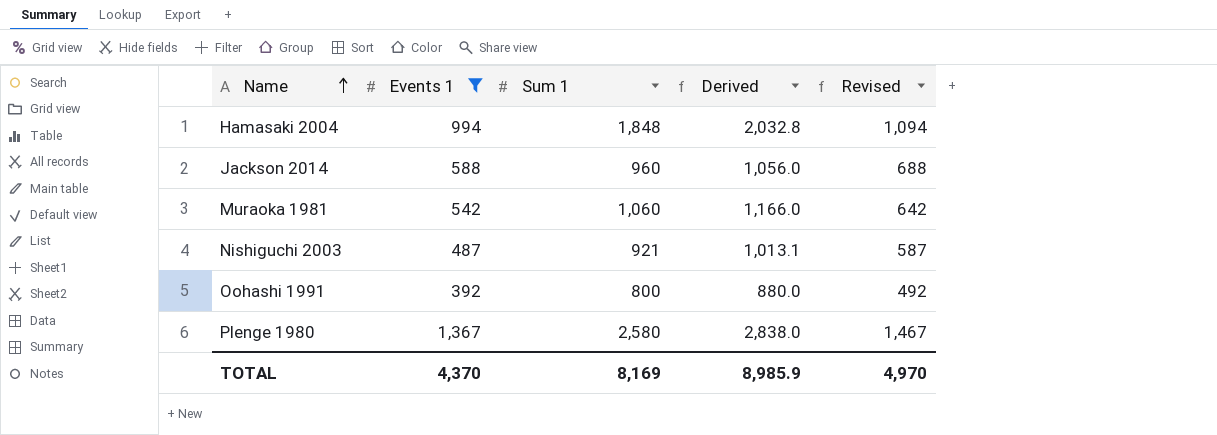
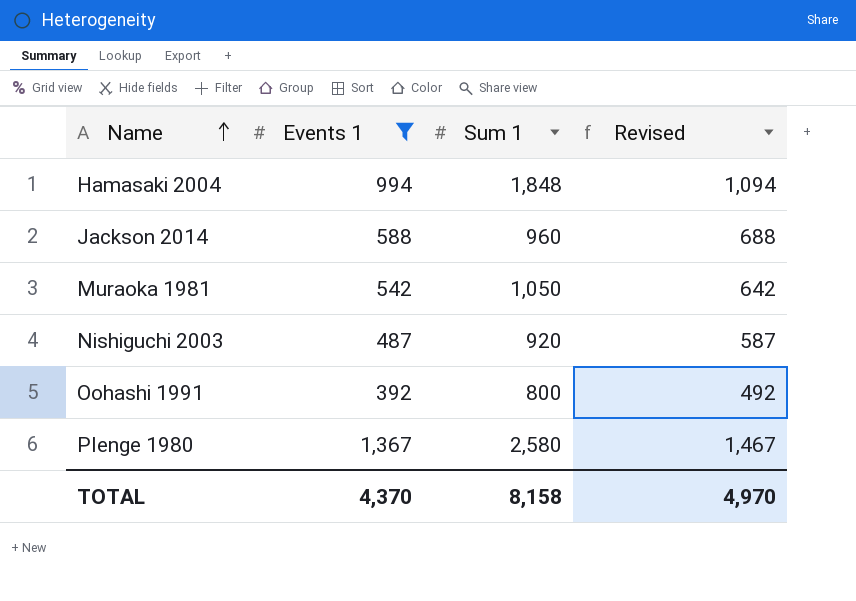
column Derived | formula: [Sum 1] * 1.1 -> none
Muraoka 1981 | Sum 1: 1,060 -> 1,050
Nishiguchi 2003 | Sum 1: 921 -> 920
TOTAL | Sum 1: 8,169 -> 8,158

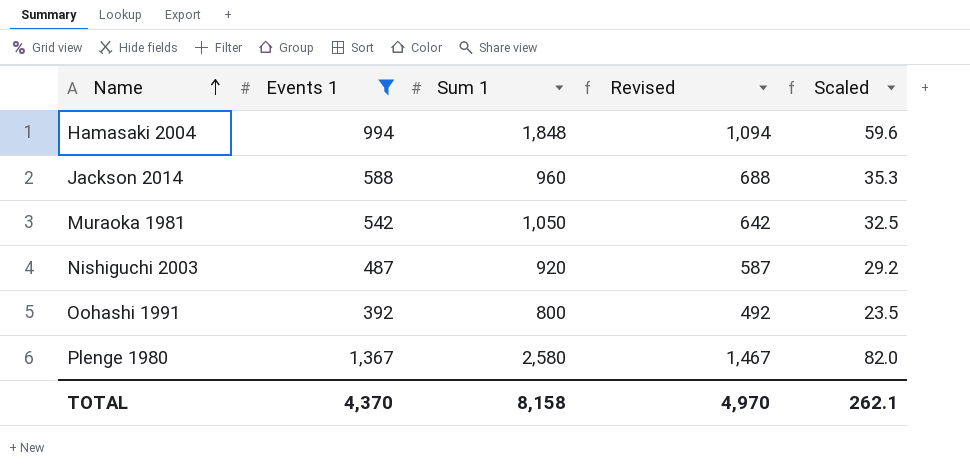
column Scaled | formula: none -> [Events 1] * 0.06

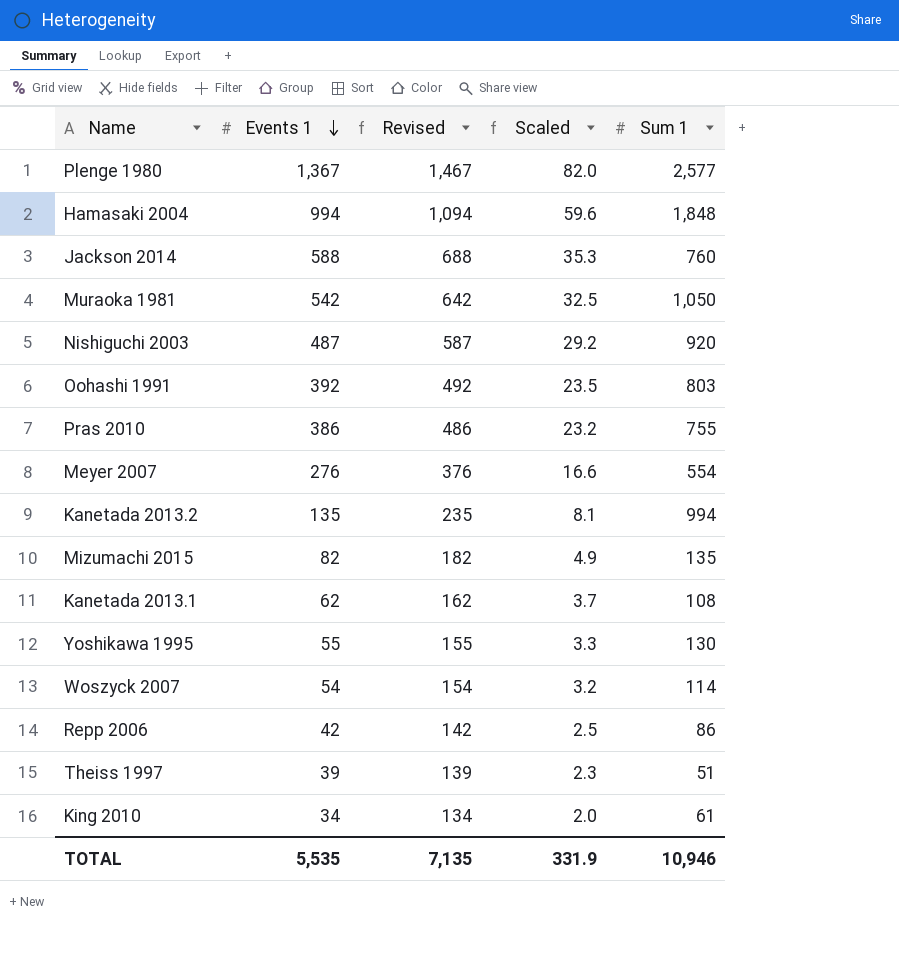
filter: Events 1 >= 392 -> none
row order: Name ascending -> Events 1 descending
column Sum 1 | position: 3 -> 5
Plenge 1980 | Sum 1: 2,580 -> 2,577
Jackson 2014 | Sum 1: 960 -> 760
Oohashi 1991 | Sum 1: 800 -> 803
TOTAL | Events 1: 4,370 -> 5,535
TOTAL | Revised: 4,970 -> 7,135
TOTAL | Scaled: 262.1 -> 331.9
TOTAL | Sum 1: 8,158 -> 10,946

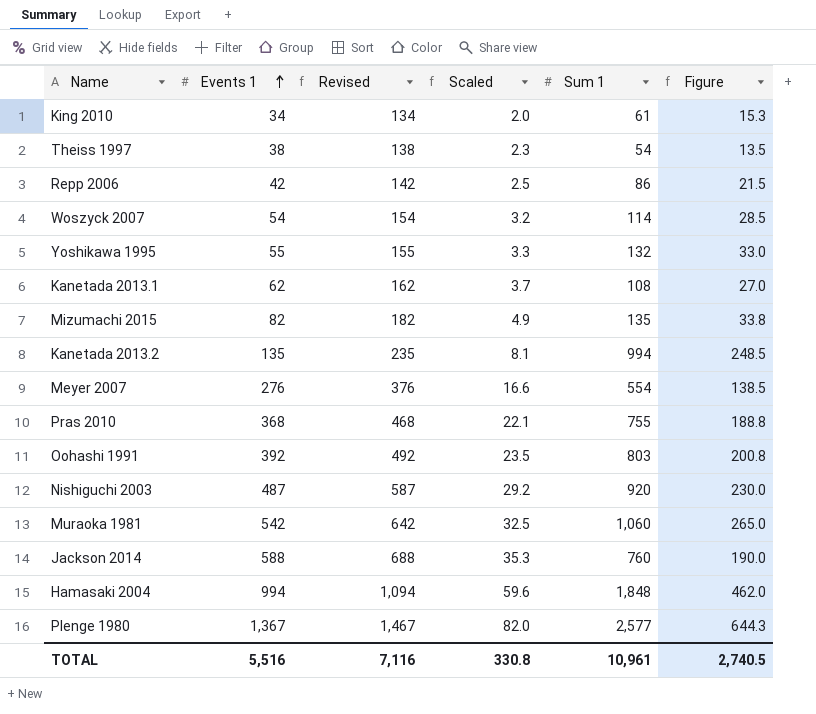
row order: Events 1 descending -> Events 1 ascending
column Figure | formula: none -> [Sum 1] * 0.25
Theiss 1997 | Events 1: 39 -> 38
Theiss 1997 | Revised: 139 -> 138
Theiss 1997 | Sum 1: 51 -> 54
Yoshikawa 1995 | Sum 1: 130 -> 132
Pras 2010 | Events 1: 386 -> 368
Pras 2010 | Revised: 486 -> 468
Pras 2010 | Scaled: 23.2 -> 22.1
Muraoka 1981 | Sum 1: 1,050 -> 1,060
TOTAL | Events 1: 5,535 -> 5,516
TOTAL | Revised: 7,135 -> 7,116
TOTAL | Scaled: 331.9 -> 330.8
TOTAL | Sum 1: 10,946 -> 10,961

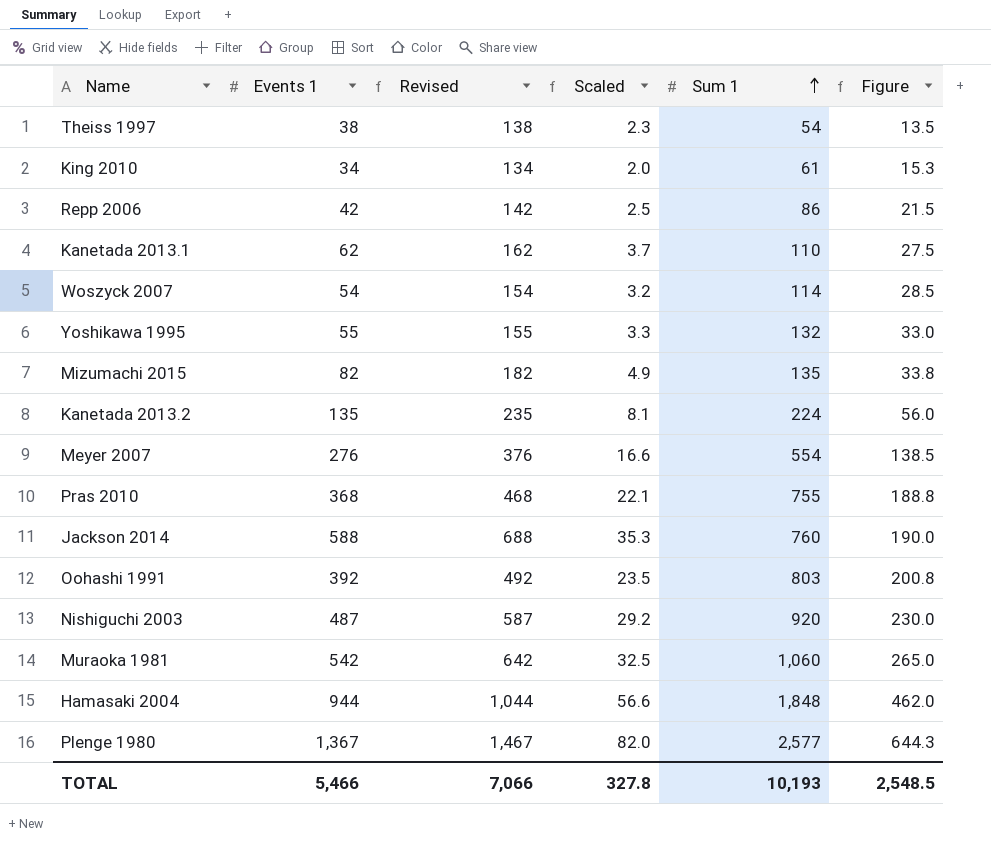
row order: Events 1 ascending -> Sum 1 ascending
Kanetada 2013.1 | Sum 1: 108 -> 110
Kanetada 2013.1 | Figure: 27.0 -> 27.5
Kanetada 2013.2 | Sum 1: 994 -> 224
Kanetada 2013.2 | Figure: 248.5 -> 56.0
Hamasaki 2004 | Events 1: 994 -> 944
Hamasaki 2004 | Revised: 1,094 -> 1,044
Hamasaki 2004 | Scaled: 59.6 -> 56.6
TOTAL | Events 1: 5,516 -> 5,466
TOTAL | Revised: 7,116 -> 7,066
TOTAL | Scaled: 330.8 -> 327.8
TOTAL | Sum 1: 10,961 -> 10,193
TOTAL | Figure: 2,740.5 -> 2,548.5

